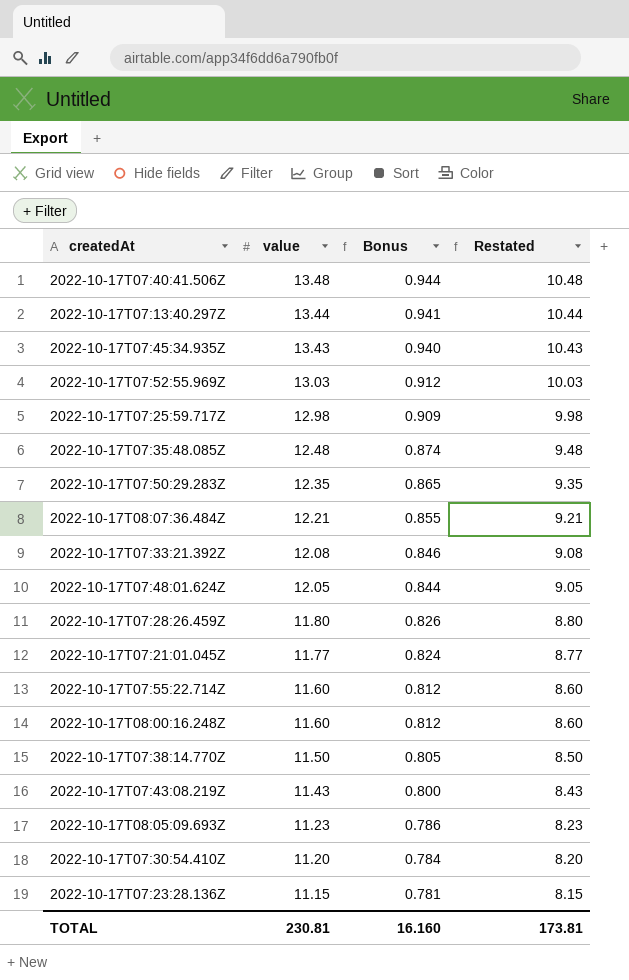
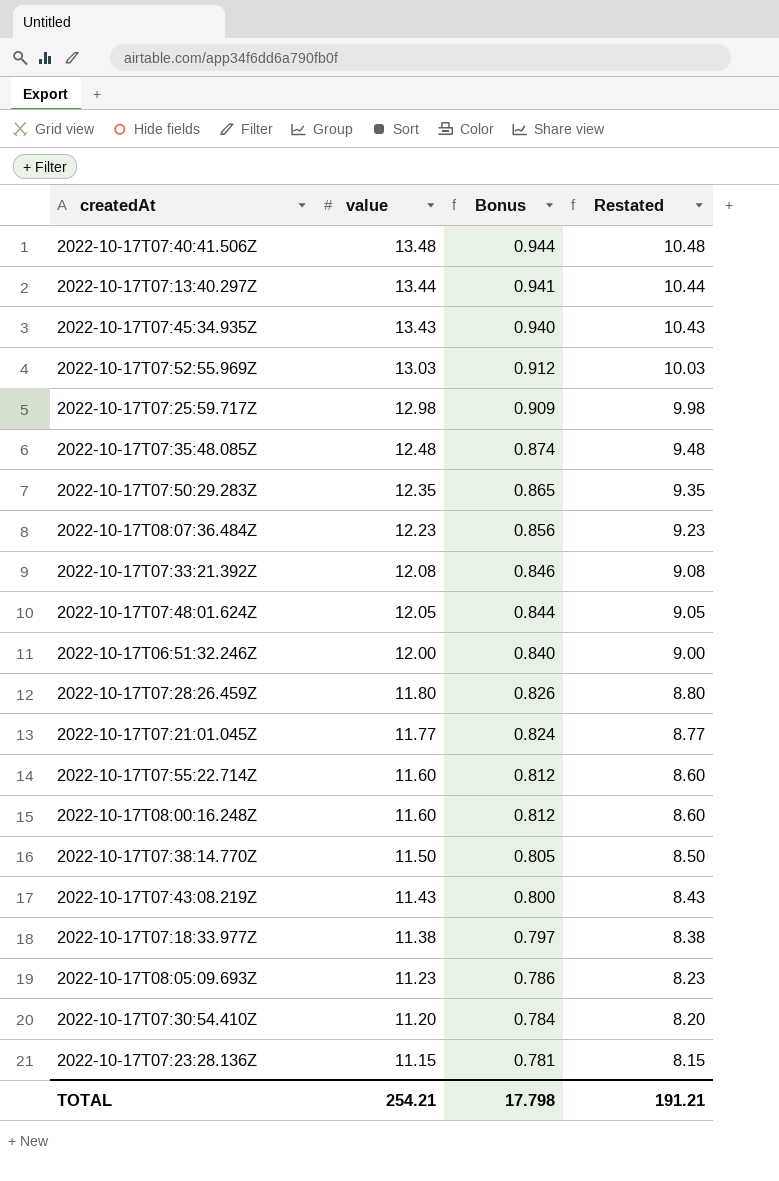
2022-10-17T08:07:36.484Z | value: 12.21 -> 12.23
2022-10-17T08:07:36.484Z | Bonus: 0.855 -> 0.856
2022-10-17T08:07:36.484Z | Restated: 9.21 -> 9.23
row 2022-10-17T06:51:32.246Z: none -> 12.00 | 0.840 | 9.00
row 2022-10-17T07:18:33.977Z: none -> 11.38 | 0.797 | 8.38
TOTAL | value: 230.81 -> 254.21
TOTAL | Bonus: 16.160 -> 17.798
TOTAL | Restated: 173.81 -> 191.21

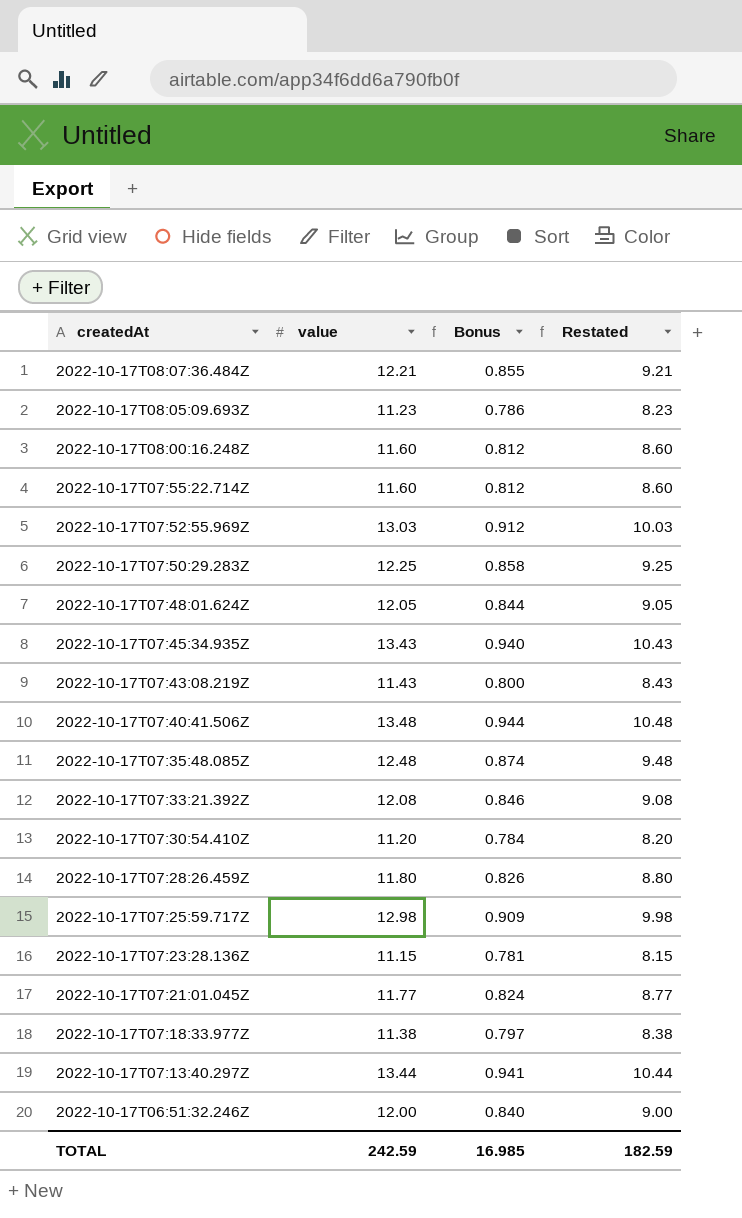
row order: value descending -> createdAt descending
row 2022-10-17T07:38:14.770Z: 11.50 | 0.805 | 8.50 -> none
2022-10-17T08:07:36.484Z | value: 12.23 -> 12.21
2022-10-17T08:07:36.484Z | Bonus: 0.856 -> 0.855
2022-10-17T08:07:36.484Z | Restated: 9.23 -> 9.21
2022-10-17T07:50:29.283Z | value: 12.35 -> 12.25
2022-10-17T07:50:29.283Z | Bonus: 0.865 -> 0.858
2022-10-17T07:50:29.283Z | Restated: 9.35 -> 9.25
TOTAL | value: 254.21 -> 242.59
TOTAL | Bonus: 17.798 -> 16.985
TOTAL | Restated: 191.21 -> 182.59

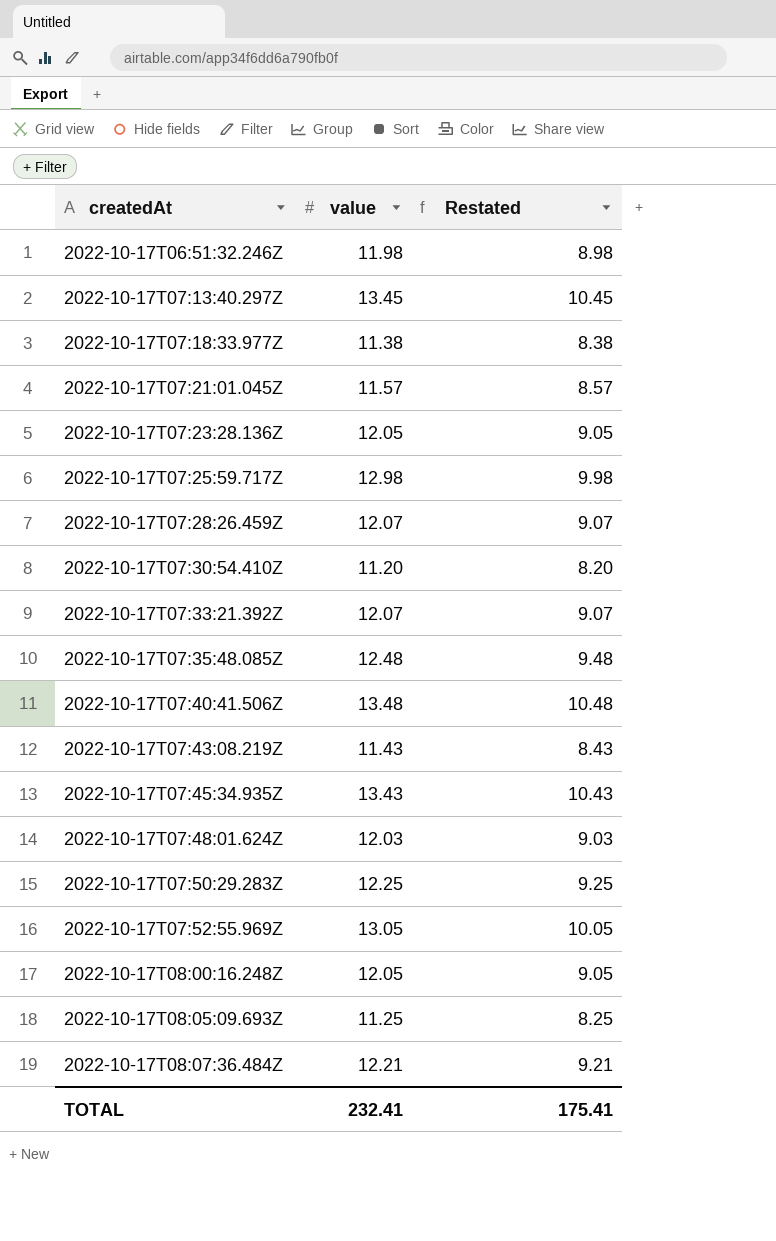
row order: createdAt descending -> createdAt ascending
column Bonus | formula: [value] * 0.07 -> none
row 2022-10-17T07:55:22.714Z: 11.60 | 0.812 | 8.60 -> none
2022-10-17T06:51:32.246Z | value: 12.00 -> 11.98
2022-10-17T06:51:32.246Z | Restated: 9.00 -> 8.98
2022-10-17T07:13:40.297Z | value: 13.44 -> 13.45
2022-10-17T07:13:40.297Z | Restated: 10.44 -> 10.45
2022-10-17T07:21:01.045Z | value: 11.77 -> 11.57
2022-10-17T07:21:01.045Z | Restated: 8.77 -> 8.57
2022-10-17T07:23:28.136Z | value: 11.15 -> 12.05
2022-10-17T07:23:28.136Z | Restated: 8.15 -> 9.05
2022-10-17T07:28:26.459Z | value: 11.80 -> 12.07
2022-10-17T07:28:26.459Z | Restated: 8.80 -> 9.07
2022-10-17T07:33:21.392Z | value: 12.08 -> 12.07
2022-10-17T07:33:21.392Z | Restated: 9.08 -> 9.07
2022-10-17T07:48:01.624Z | value: 12.05 -> 12.03
2022-10-17T07:48:01.624Z | Restated: 9.05 -> 9.03
2022-10-17T07:52:55.969Z | value: 13.03 -> 13.05
2022-10-17T07:52:55.969Z | Restated: 10.03 -> 10.05
2022-10-17T08:00:16.248Z | value: 11.60 -> 12.05
2022-10-17T08:00:16.248Z | Restated: 8.60 -> 9.05
2022-10-17T08:05:09.693Z | value: 11.23 -> 11.25
2022-10-17T08:05:09.693Z | Restated: 8.23 -> 8.25
TOTAL | value: 242.59 -> 232.41
TOTAL | Restated: 182.59 -> 175.41

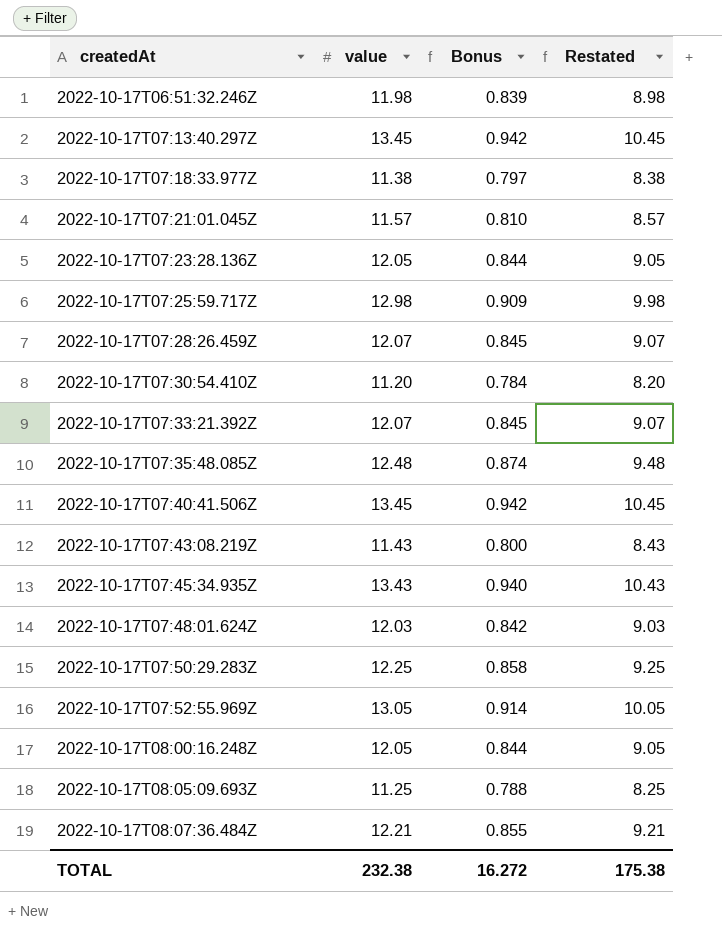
column Bonus | formula: none -> [value] * 0.07
2022-10-17T07:40:41.506Z | value: 13.48 -> 13.45
2022-10-17T07:40:41.506Z | Restated: 10.48 -> 10.45
TOTAL | value: 232.41 -> 232.38
TOTAL | Restated: 175.41 -> 175.38

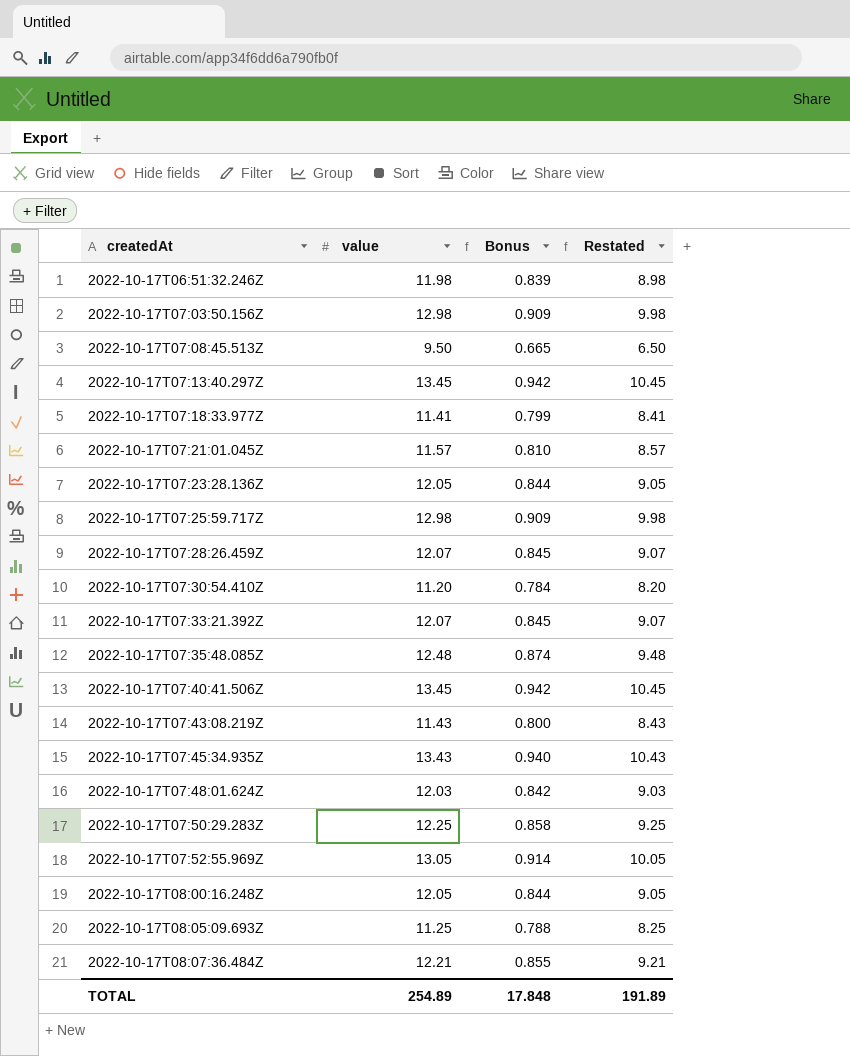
row 2022-10-17T07:03:50.156Z: none -> 12.98 | 0.909 | 9.98
row 2022-10-17T07:08:45.513Z: none -> 9.50 | 0.665 | 6.50
2022-10-17T07:18:33.977Z | value: 11.38 -> 11.41
2022-10-17T07:18:33.977Z | Bonus: 0.797 -> 0.799
2022-10-17T07:18:33.977Z | Restated: 8.38 -> 8.41
TOTAL | value: 232.38 -> 254.89
TOTAL | Bonus: 16.272 -> 17.848
TOTAL | Restated: 175.38 -> 191.89

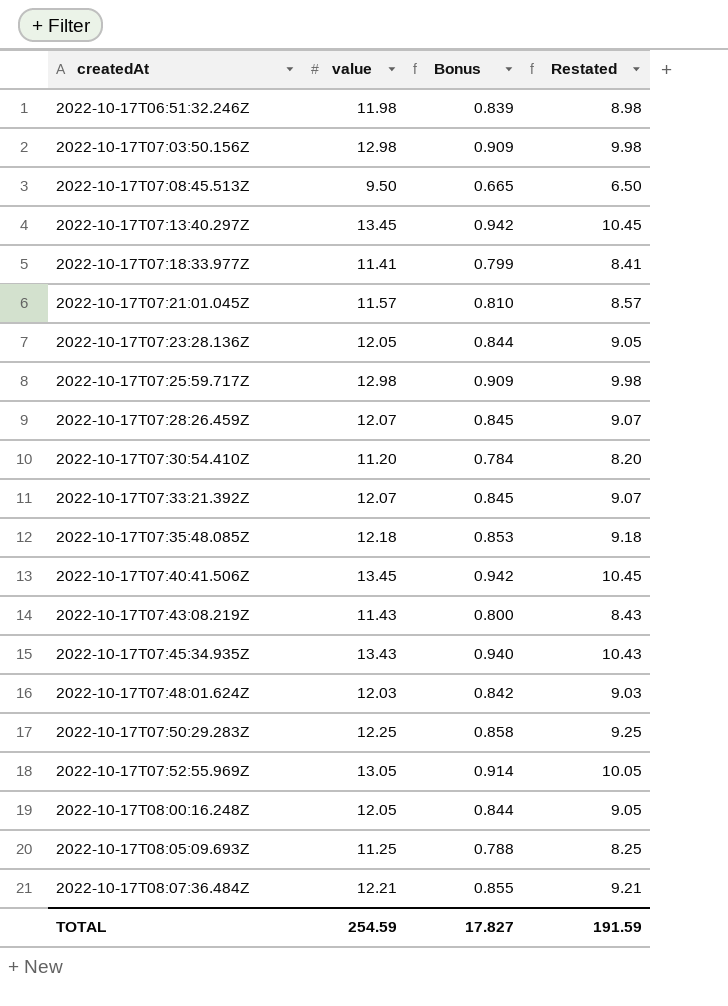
2022-10-17T07:35:48.085Z | value: 12.48 -> 12.18
2022-10-17T07:35:48.085Z | Bonus: 0.874 -> 0.853
2022-10-17T07:35:48.085Z | Restated: 9.48 -> 9.18
TOTAL | value: 254.89 -> 254.59
TOTAL | Bonus: 17.848 -> 17.827
TOTAL | Restated: 191.89 -> 191.59

